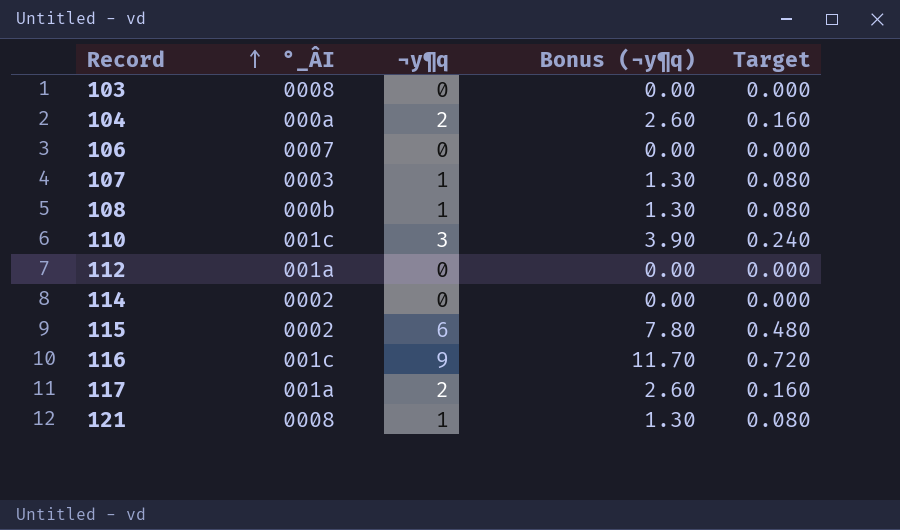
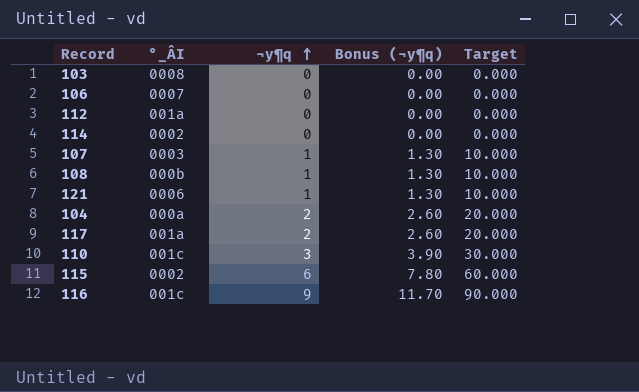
row order: Record ascending -> ¬y¶q ascending
column Target | formula: [¬y¶q] * 0.08 -> [¬y¶q] * 10
121 | °_ÂI: 0008 -> 0006

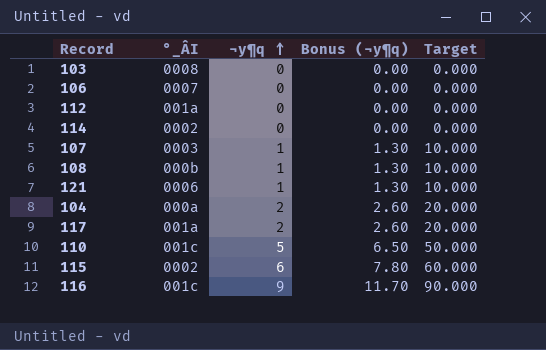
110 | ¬y¶q: 3 -> 5
110 | Bonus (¬y¶q): 3.90 -> 6.50
110 | Target: 30.000 -> 50.000

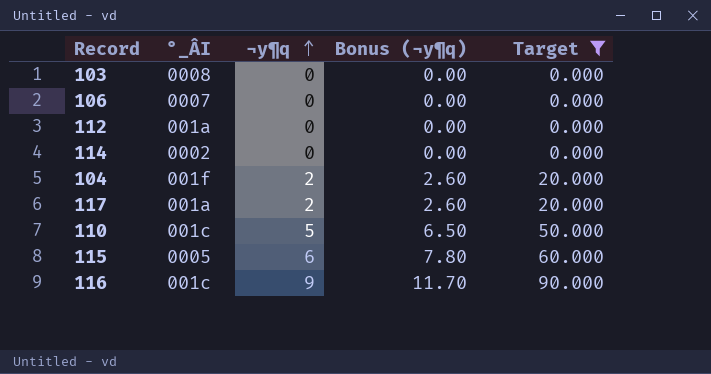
filter: none -> Target != 10.000
104 | °_ÂI: 000a -> 001f
115 | °_ÂI: 0002 -> 0005

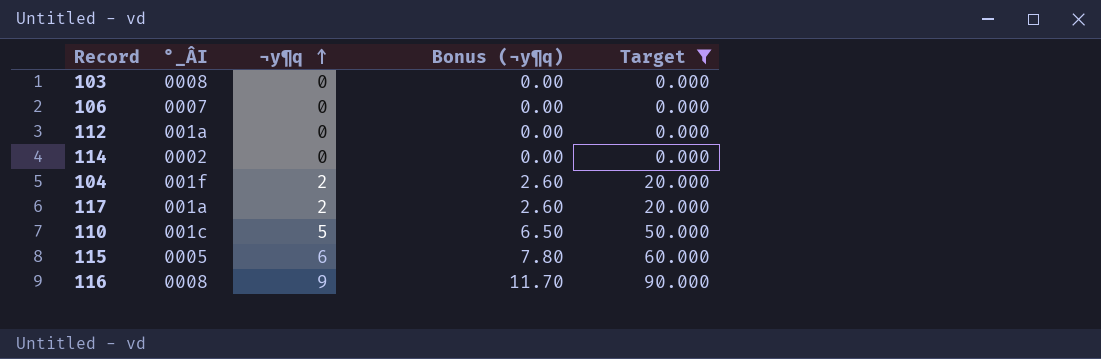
116 | °_ÂI: 001c -> 0008

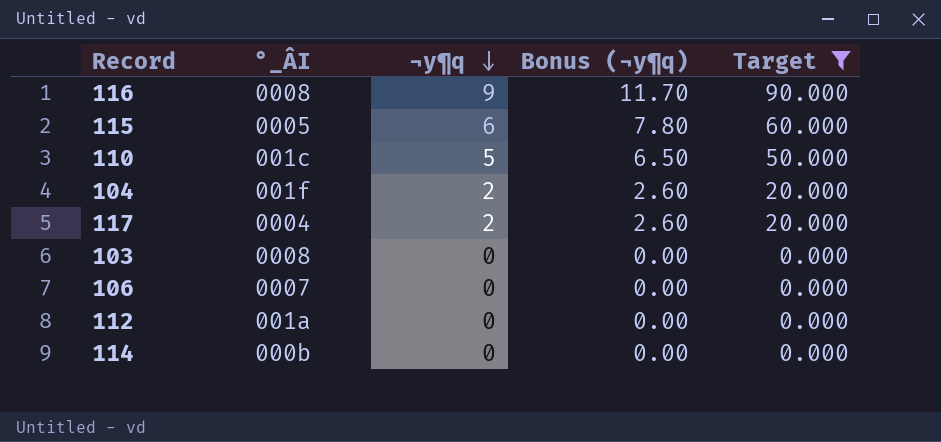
row order: ¬y¶q ascending -> ¬y¶q descending
117 | °_ÂI: 001a -> 0004
114 | °_ÂI: 0002 -> 000b

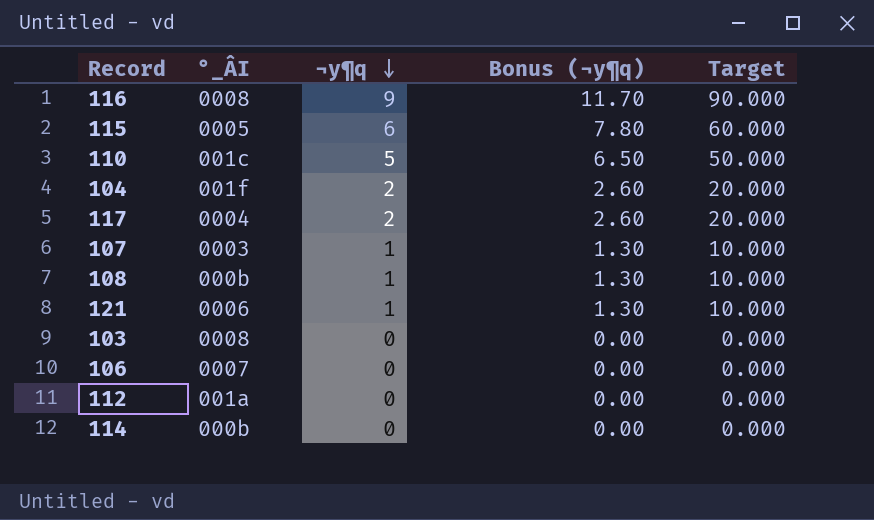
filter: Target != 10.000 -> none

